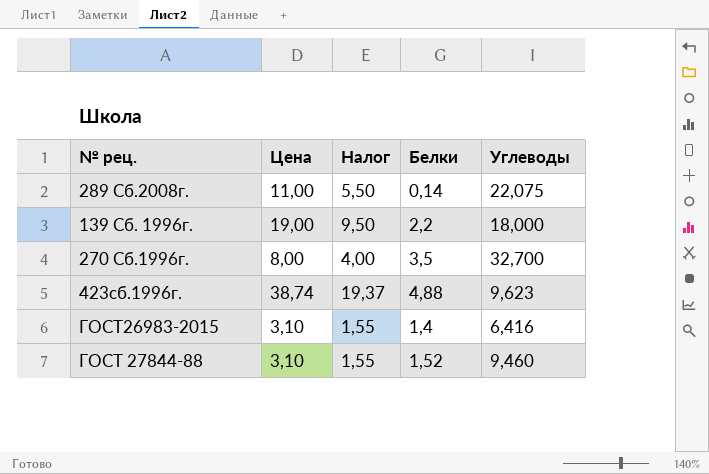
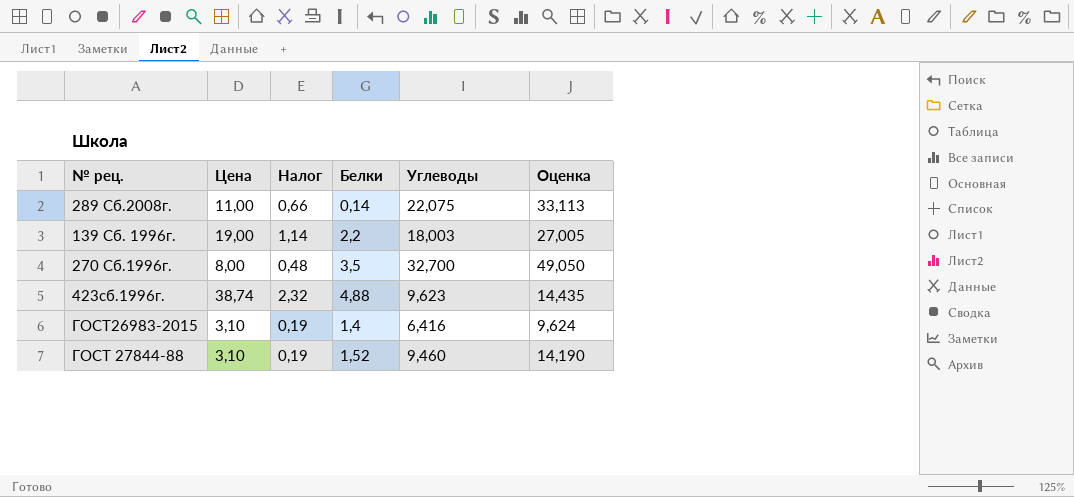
column Налог | formula: [Цена] * 0,5 -> [Цена] * 0,06
column Оценка | formula: none -> [Углеводы] * 1,5
139 Сб. 1996г. | Углеводы: 18,000 -> 18,003

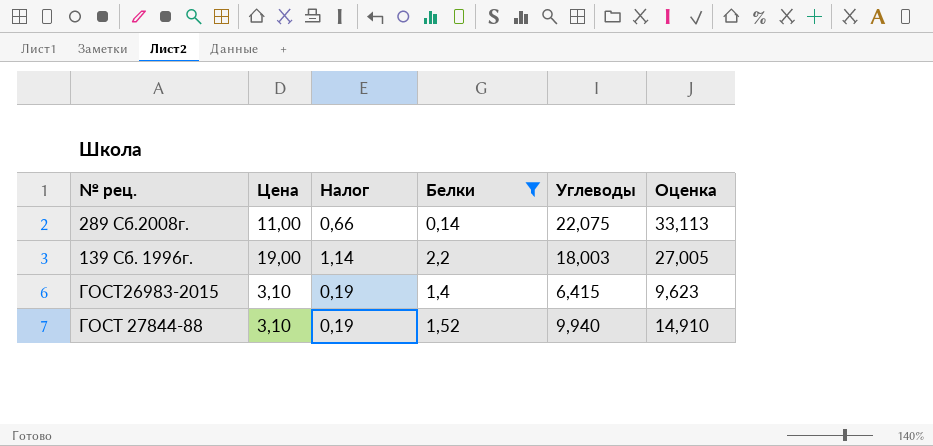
filter: none -> Белки <= 2,2
ГОСТ26983-2015 | Углеводы: 6,416 -> 6,415
ГОСТ26983-2015 | Оценка: 9,624 -> 9,623
ГОСТ 27844-88 | Углеводы: 9,460 -> 9,940
ГОСТ 27844-88 | Оценка: 14,190 -> 14,910

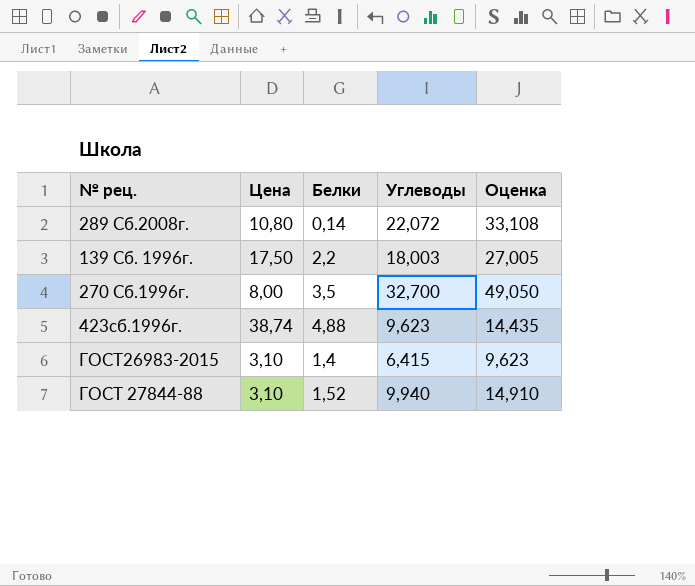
filter: Белки <= 2,2 -> none
column Налог | formula: [Цена] * 0,06 -> none
289 Сб.2008г. | Цена: 11,00 -> 10,80
289 Сб.2008г. | Углеводы: 22,075 -> 22,072
289 Сб.2008г. | Оценка: 33,113 -> 33,108
139 Сб. 1996г. | Цена: 19,00 -> 17,50

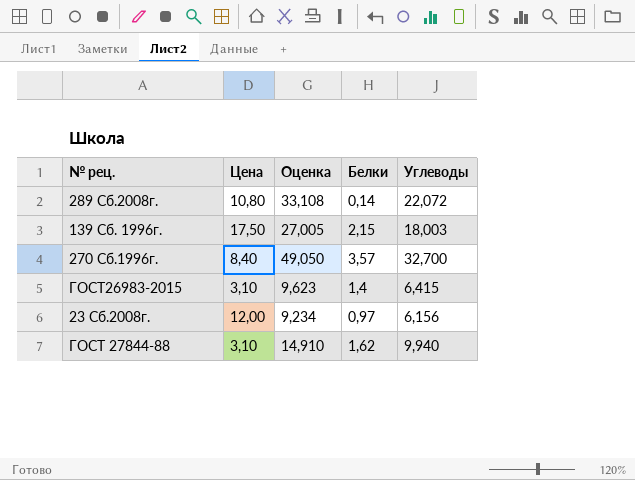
column Оценка | position: 5 -> 3
row 423сб.1996г.: 38,74 | 4,88 | 9,623 | 14,435 -> none
139 Сб. 1996г. | Белки: 2,2 -> 2,15
270 Сб.1996г. | Цена: 8,00 -> 8,40
270 Сб.1996г. | Белки: 3,5 -> 3,57
row 23 Сб.2008г.: none -> 12,00 | 9,234 | 0,97 | 6,156
ГОСТ 27844-88 | Белки: 1,52 -> 1,62

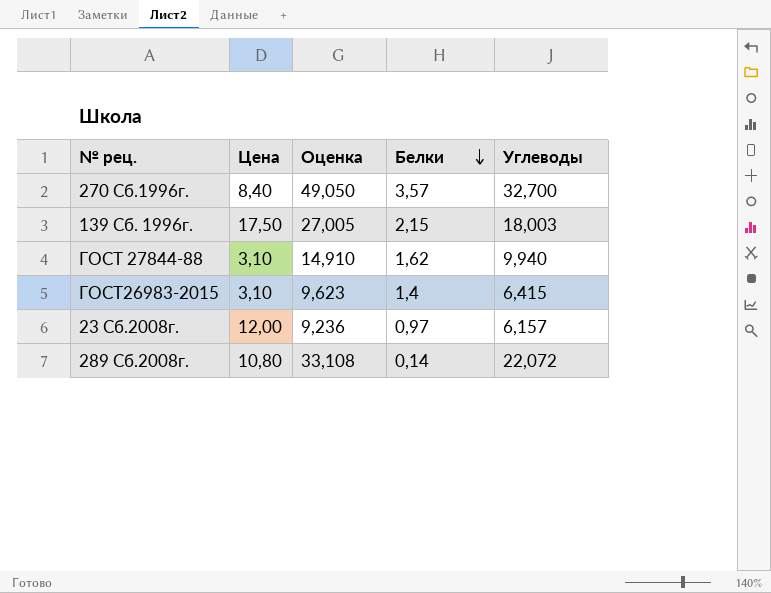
row order: none -> Белки descending
23 Сб.2008г. | Оценка: 9,234 -> 9,236
23 Сб.2008г. | Углеводы: 6,156 -> 6,157

